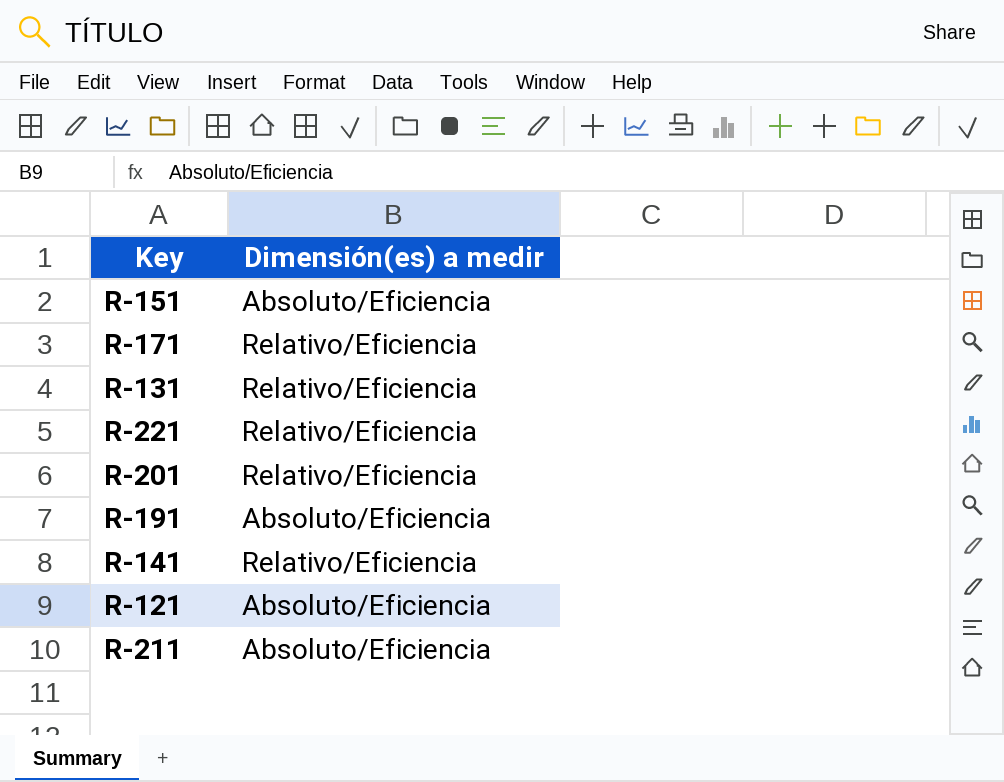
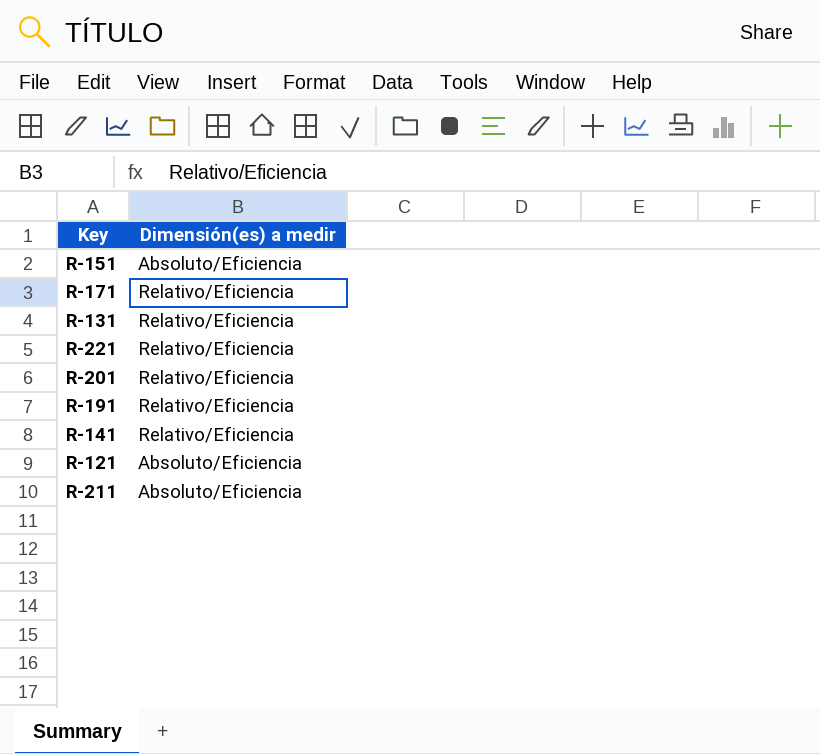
R-191 | Dimensión(es) a medir: Absoluto/Eficiencia -> Relativo/Eficiencia

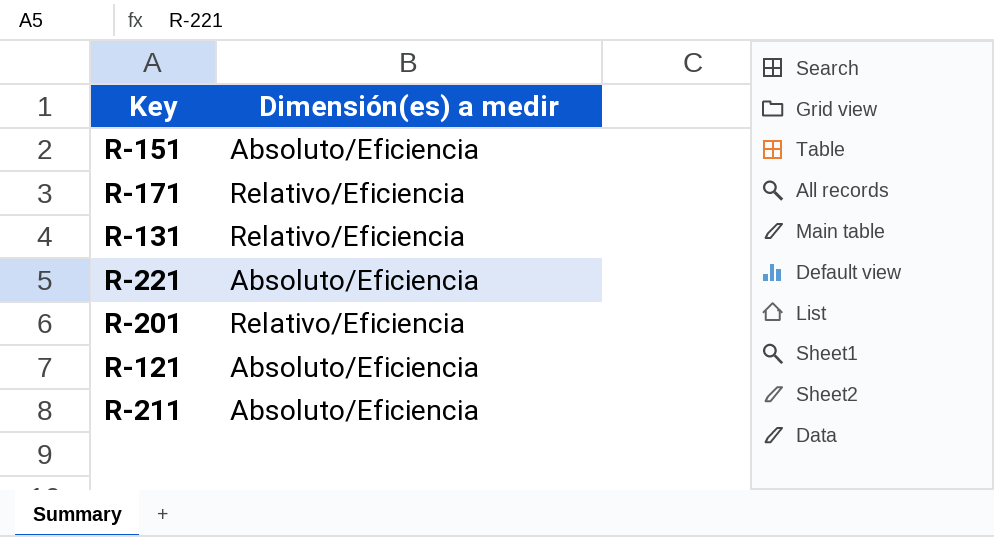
row R-191: Relativo/Eficiencia -> none
row R-141: Relativo/Eficiencia -> none
R-221 | Dimensión(es) a medir: Relativo/Eficiencia -> Absoluto/Eficiencia

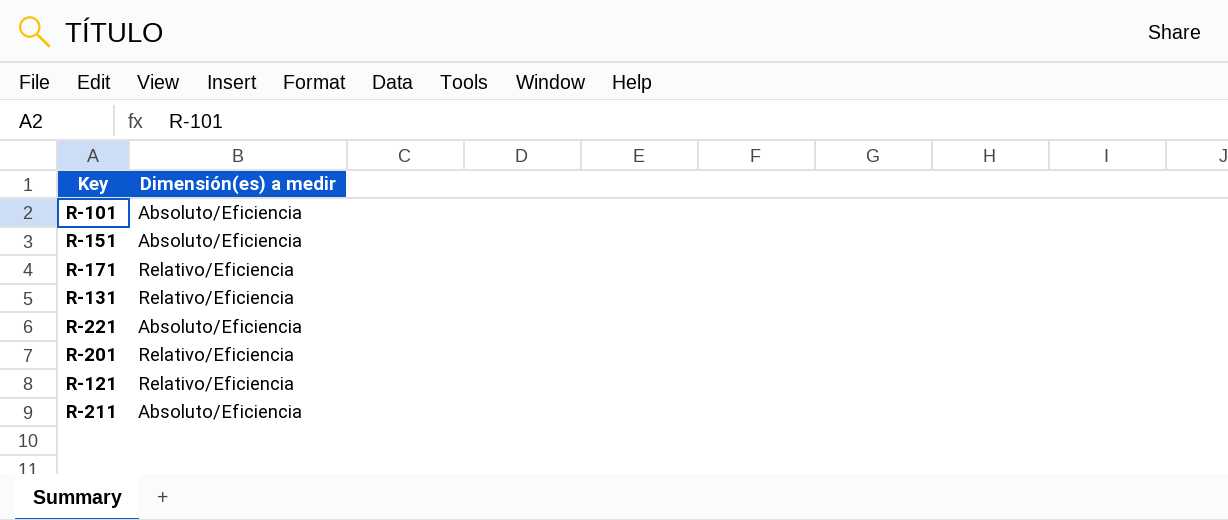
row R-101: none -> Absoluto/Eficiencia
R-121 | Dimensión(es) a medir: Absoluto/Eficiencia -> Relativo/Eficiencia

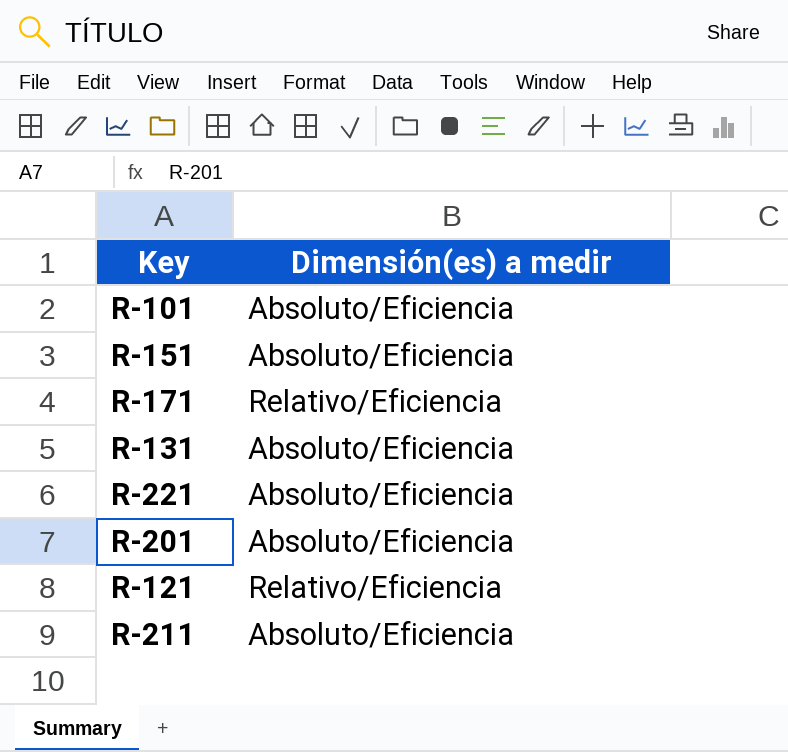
R-131 | Dimensión(es) a medir: Relativo/Eficiencia -> Absoluto/Eficiencia
R-201 | Dimensión(es) a medir: Relativo/Eficiencia -> Absoluto/Eficiencia

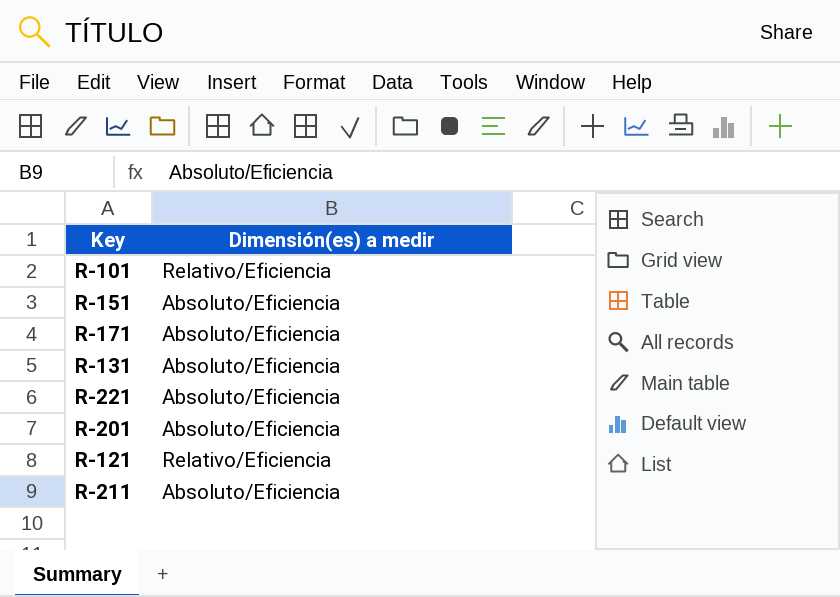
R-101 | Dimensión(es) a medir: Absoluto/Eficiencia -> Relativo/Eficiencia
R-171 | Dimensión(es) a medir: Relativo/Eficiencia -> Absoluto/Eficiencia

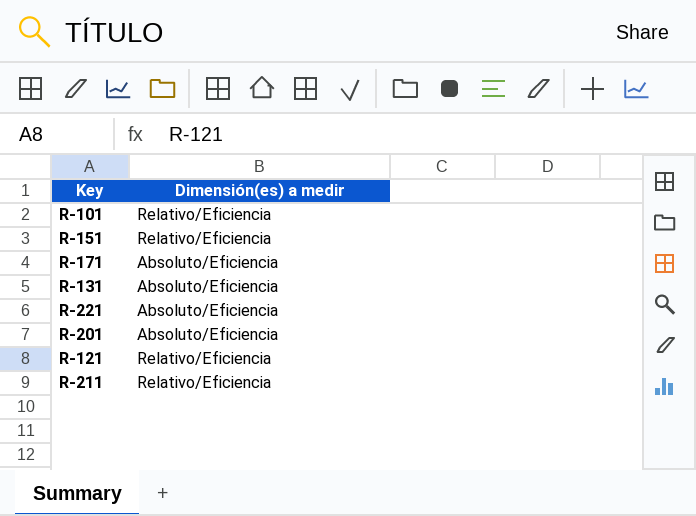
R-151 | Dimensión(es) a medir: Absoluto/Eficiencia -> Relativo/Eficiencia
R-211 | Dimensión(es) a medir: Absoluto/Eficiencia -> Relativo/Eficiencia

